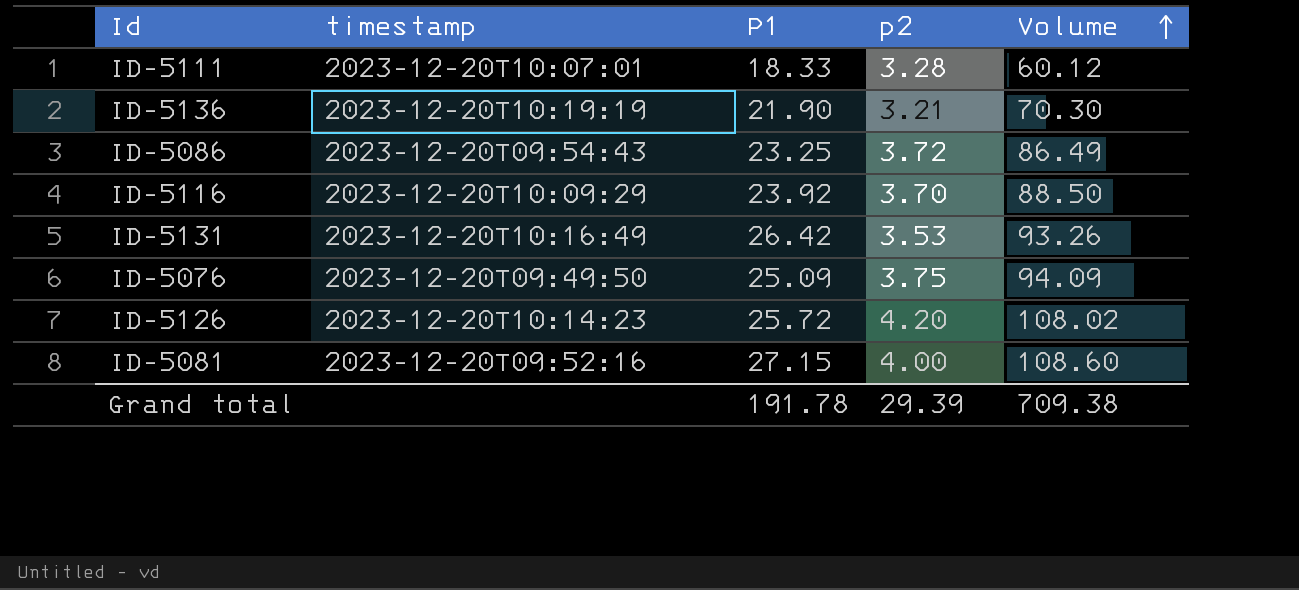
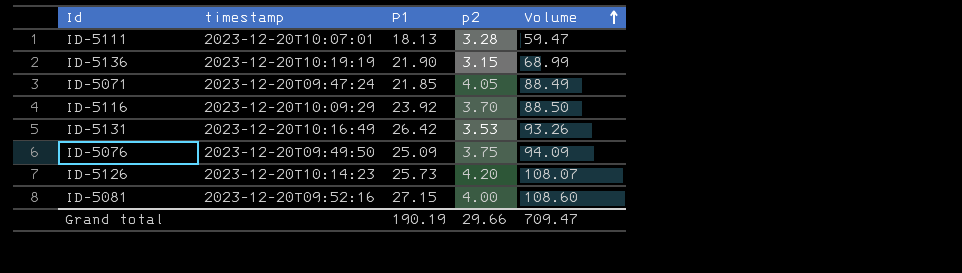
row ID-5086: 2023-12-20T09:54:43 | 23.25 | 3.72 | 86.49 -> none
ID-5111 | P1: 18.33 -> 18.13
ID-5111 | Volume: 60.12 -> 59.47
ID-5136 | p2: 3.21 -> 3.15
ID-5136 | Volume: 70.30 -> 68.99
row ID-5071: none -> 2023-12-20T09:47:24 | 21.85 | 4.05 | 88.49
ID-5126 | P1: 25.72 -> 25.73
ID-5126 | Volume: 108.02 -> 108.07
Grand total | P1: 191.78 -> 190.19
Grand total | p2: 29.39 -> 29.66
Grand total | Volume: 709.38 -> 709.47

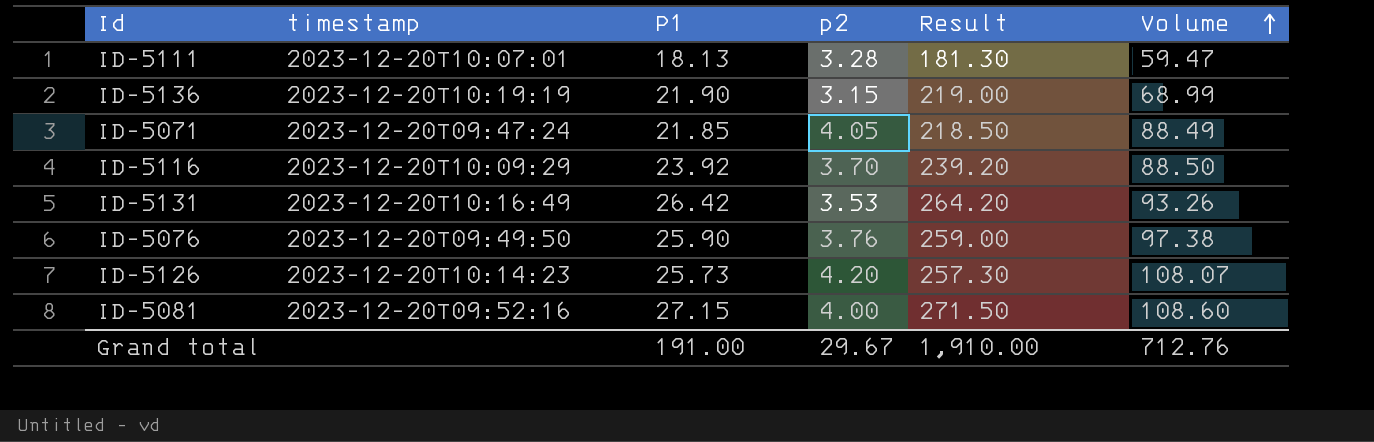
column Result | formula: none -> [P1] * 10
ID-5076 | P1: 25.09 -> 25.90
ID-5076 | p2: 3.75 -> 3.76
ID-5076 | Volume: 94.09 -> 97.38
Grand total | P1: 190.19 -> 191.00
Grand total | p2: 29.66 -> 29.67
Grand total | Volume: 709.47 -> 712.76

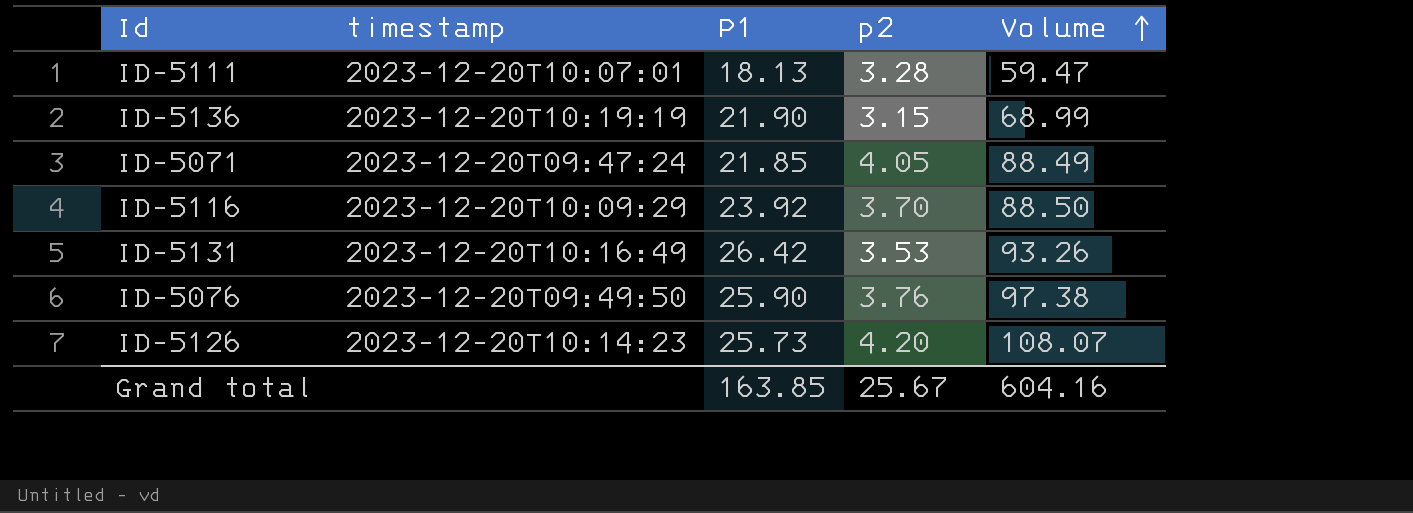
column Result | formula: [P1] * 10 -> none
row ID-5081: 2023-12-20T09:52:16 | 27.15 | 4.00 | 271.50 | 108.60 -> none
Grand total | P1: 191.00 -> 163.85
Grand total | p2: 29.67 -> 25.67
Grand total | Volume: 712.76 -> 604.16

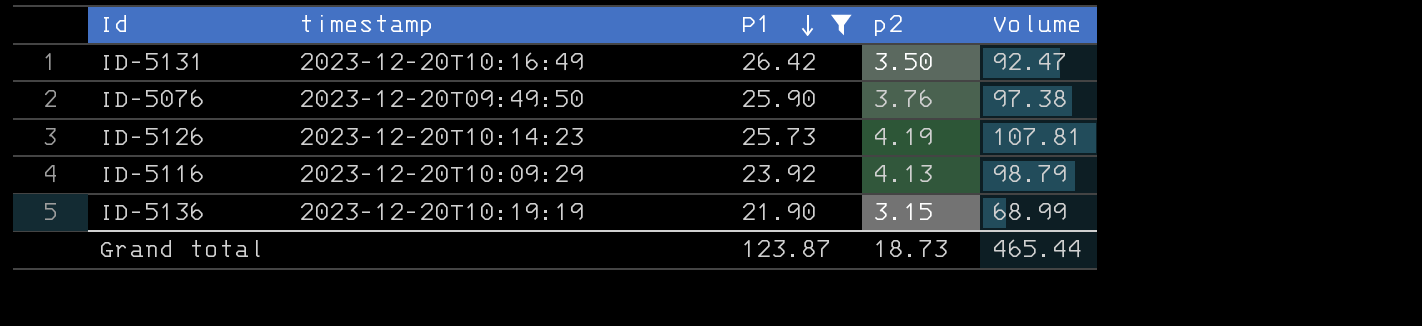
filter: none -> P1 >= 21.90
row order: Volume ascending -> P1 descending
ID-5131 | p2: 3.53 -> 3.50
ID-5131 | Volume: 93.26 -> 92.47
ID-5126 | p2: 4.20 -> 4.19
ID-5126 | Volume: 108.07 -> 107.81
ID-5116 | p2: 3.70 -> 4.13
ID-5116 | Volume: 88.50 -> 98.79
Grand total | P1: 163.85 -> 123.87
Grand total | p2: 25.67 -> 18.73
Grand total | Volume: 604.16 -> 465.44

